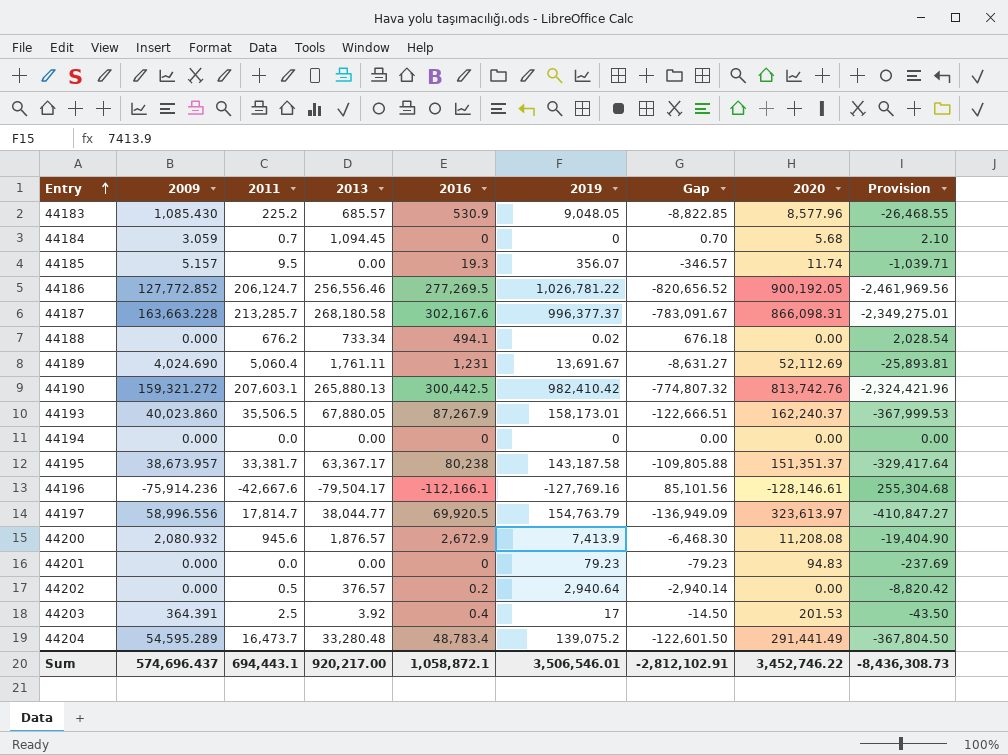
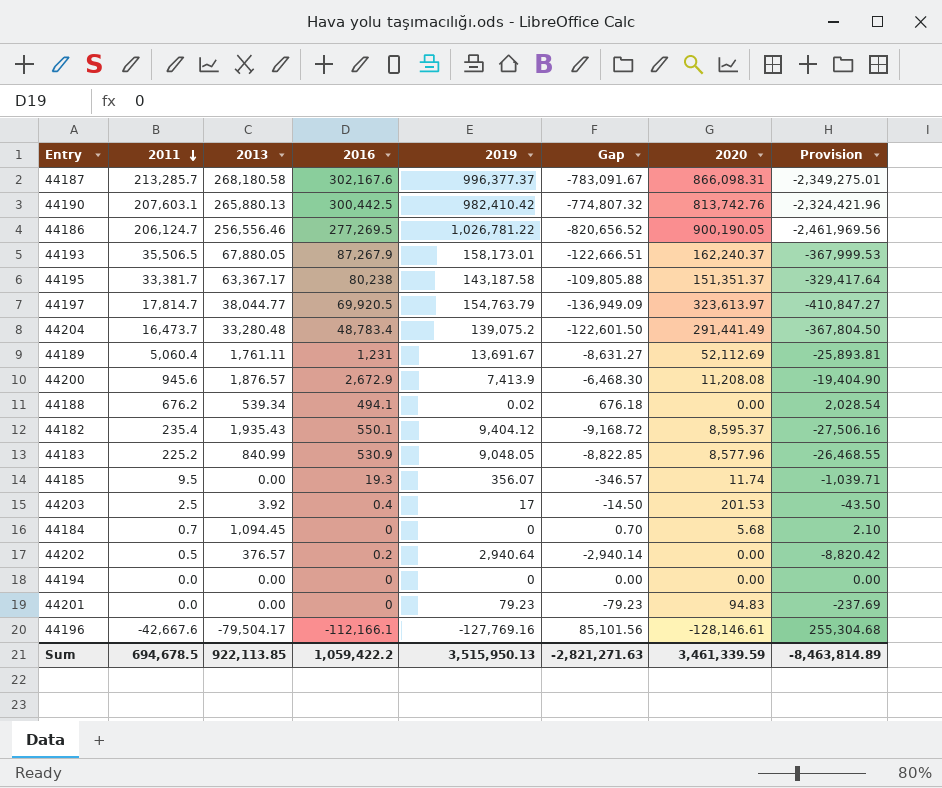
row order: Entry ascending -> 2011 descending
column 2009 | position: 2 -> none
44186 | 2020: 900,192.05 -> 900,190.05
44188 | 2013: 733.34 -> 539.34
row 44182: none -> 235.4 | 1,935.43 | 550.1 | 9,404.12 | -9,168.72 | 8,595.37 | -27,506.16
44183 | 2013: 685.57 -> 840.99
Sum | 2011: 694,443.1 -> 694,678.5
Sum | 2013: 920,217.00 -> 922,113.85
Sum | 2016: 1,058,872.1 -> 1,059,422.2
Sum | 2019: 3,506,546.01 -> 3,515,950.13
Sum | Gap: -2,812,102.91 -> -2,821,271.63
Sum | 2020: 3,452,746.22 -> 3,461,339.59
Sum | Provision: -8,436,308.73 -> -8,463,814.89

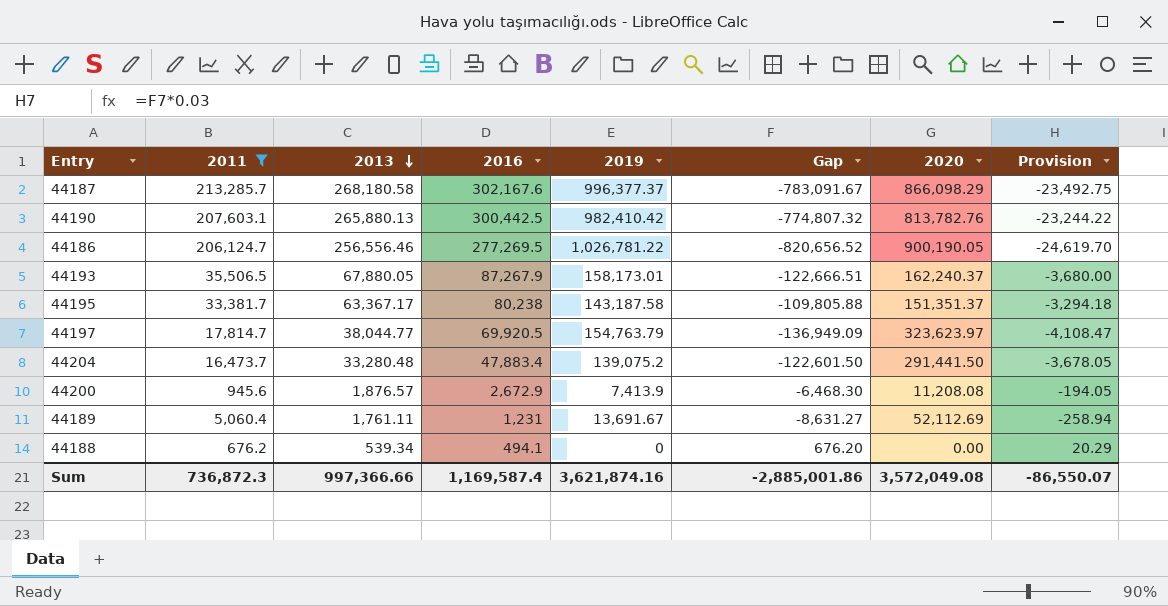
filter: none -> 2011 >= 676.2
row order: 2011 descending -> 2013 descending
column Provision | formula: [Gap] * 3 -> [Gap] * 0.03
44187 | 2020: 866,098.31 -> 866,098.29
44190 | 2020: 813,742.76 -> 813,782.76
44197 | 2020: 323,613.97 -> 323,623.97
44204 | 2016: 48,783.4 -> 47,883.4
44204 | 2020: 291,441.49 -> 291,441.50
44188 | 2019: 0.02 -> 0
44188 | Gap: 676.18 -> 676.20
Sum | 2011: 694,678.5 -> 736,872.3
Sum | 2013: 922,113.85 -> 997,366.66
Sum | 2016: 1,059,422.2 -> 1,169,587.4
Sum | 2019: 3,515,950.13 -> 3,621,874.16
Sum | Gap: -2,821,271.63 -> -2,885,001.86
Sum | 2020: 3,461,339.59 -> 3,572,049.08
Sum | Provision: -8,463,814.89 -> -86,550.07

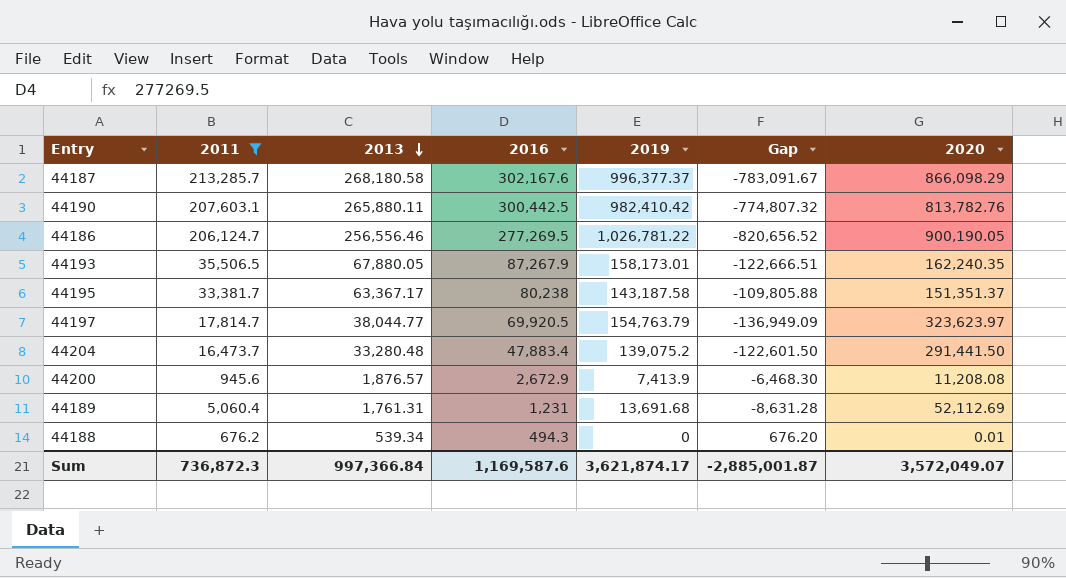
column Provision | formula: [Gap] * 0.03 -> none
44190 | 2013: 265,880.13 -> 265,880.11
44193 | 2020: 162,240.37 -> 162,240.35
44189 | 2013: 1,761.11 -> 1,761.31
44189 | 2019: 13,691.67 -> 13,691.68
44189 | Gap: -8,631.27 -> -8,631.28
44188 | 2016: 494.1 -> 494.3
44188 | 2020: 0.00 -> 0.01
Sum | 2013: 997,366.66 -> 997,366.84
Sum | 2016: 1,169,587.4 -> 1,169,587.6
Sum | 2019: 3,621,874.16 -> 3,621,874.17
Sum | Gap: -2,885,001.86 -> -2,885,001.87
Sum | 2020: 3,572,049.08 -> 3,572,049.07

